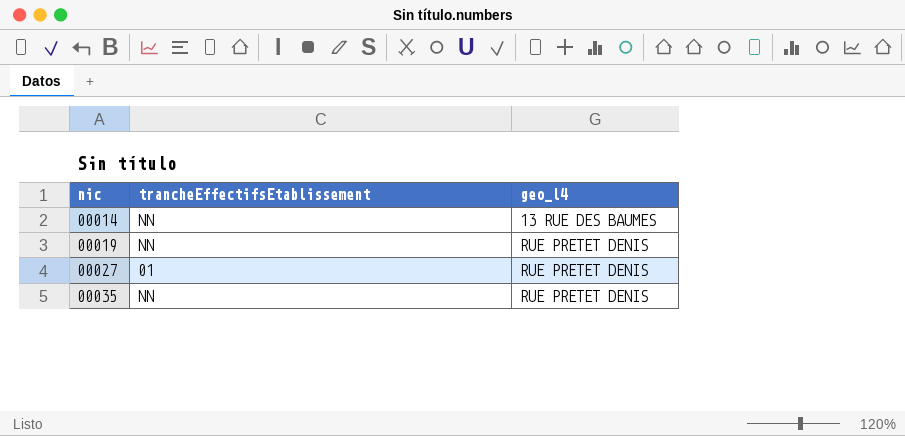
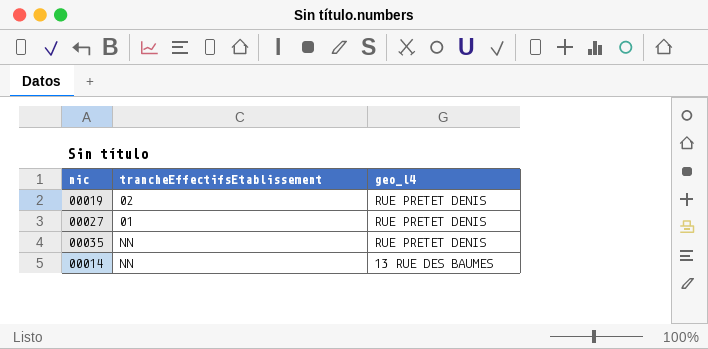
row order: nic ascending -> geo_l4 descending
00019 | trancheEffectifsEtablissement: NN -> 02

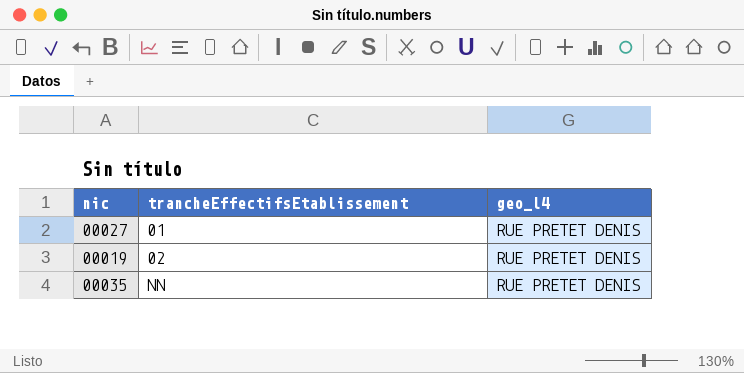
row order: geo_l4 descending -> trancheEffectifsEtablissement ascending
row 00014: NN | 13 RUE DES BAUMES -> none

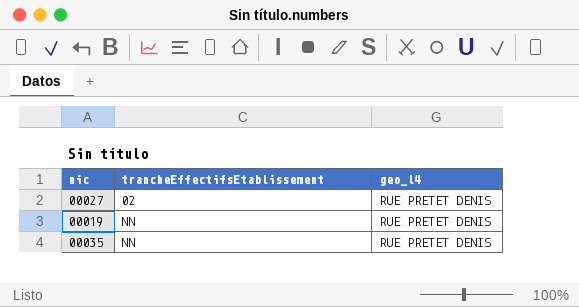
00027 | trancheEffectifsEtablissement: 01 -> 02
00019 | trancheEffectifsEtablissement: 02 -> NN

